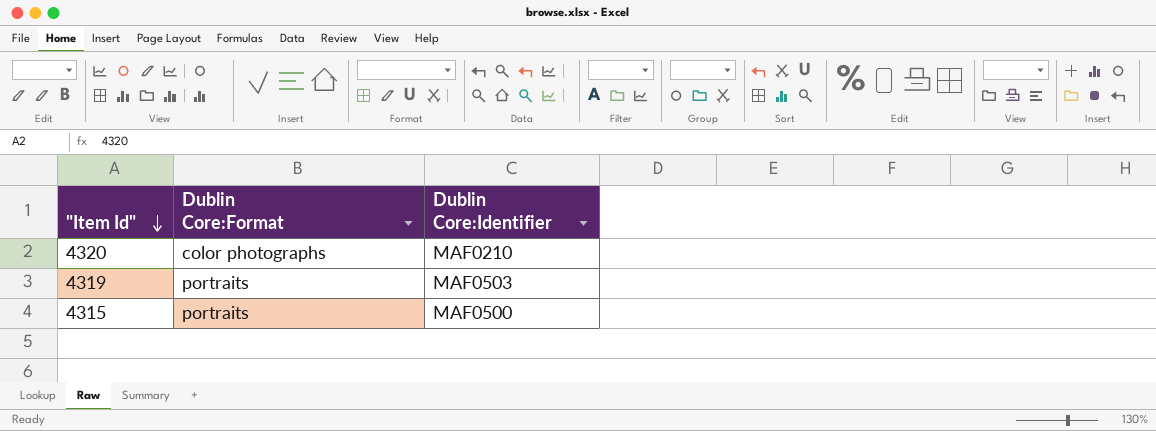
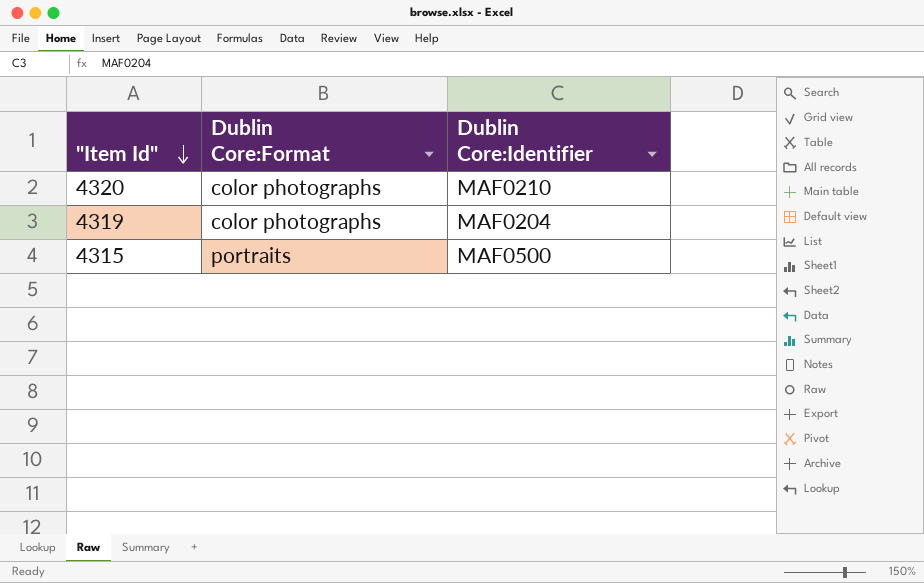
4319 | Dublin Core:Format: portraits -> color photographs
4319 | Dublin Core:Identifier: MAF0503 -> MAF0204

